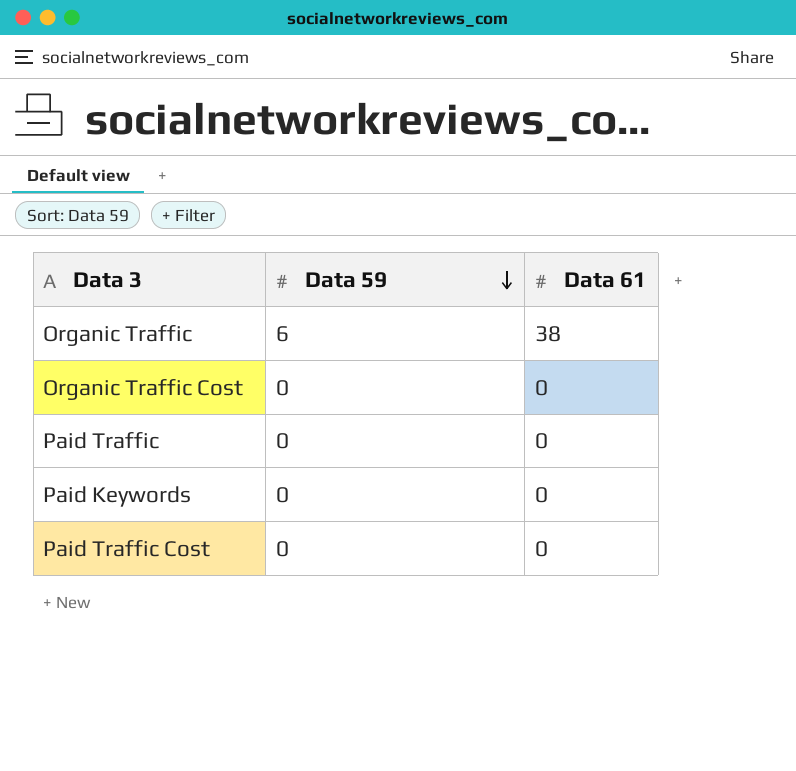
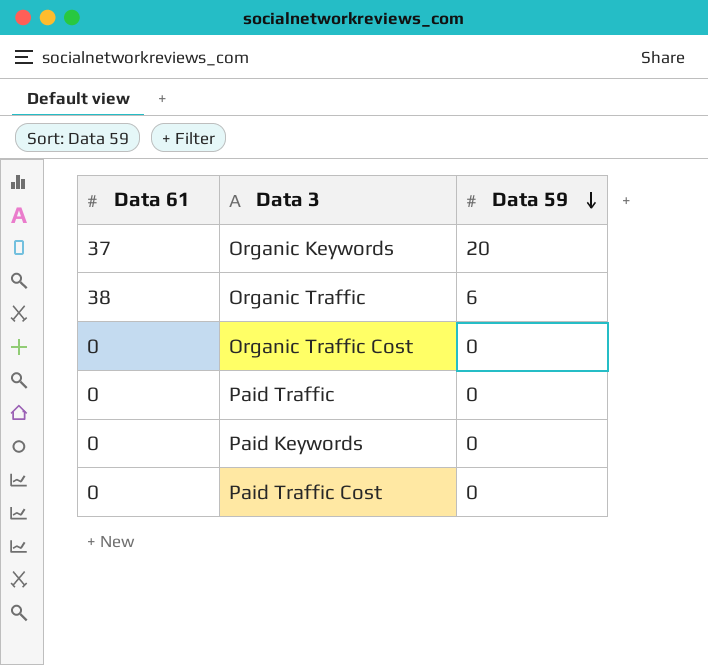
column Data 61 | position: 3 -> 1
row Organic Keywords: none -> 37 | 20

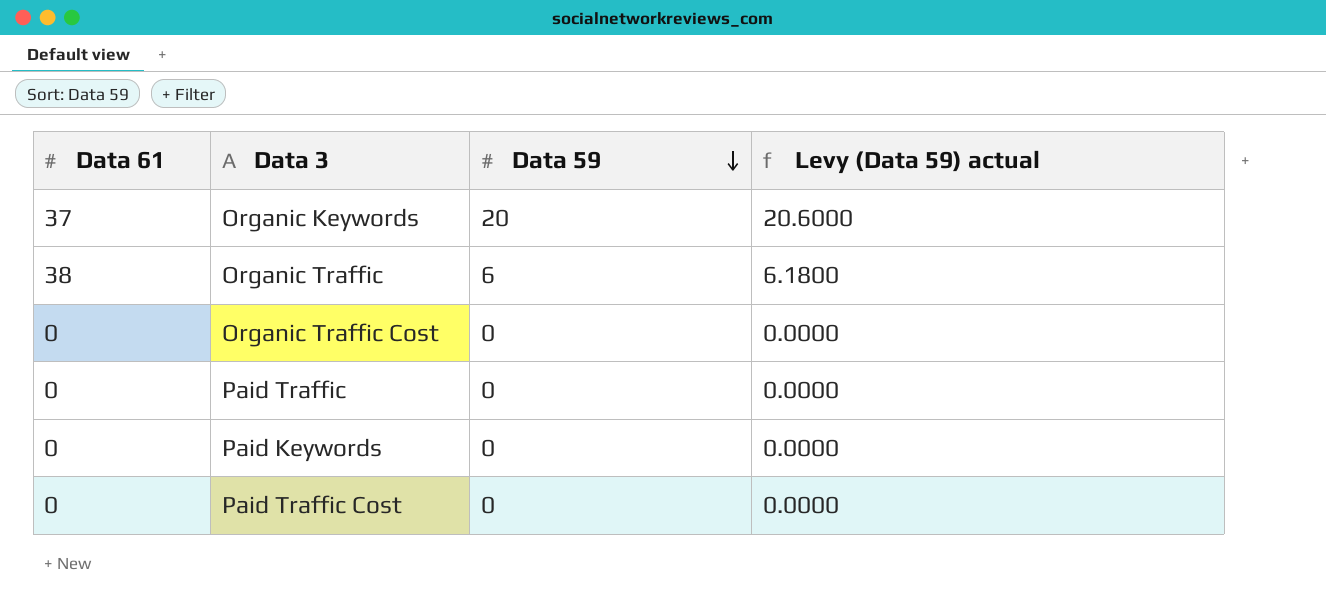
column Levy (Data 59) actual | formula: none -> [Data 59] * 1.03

